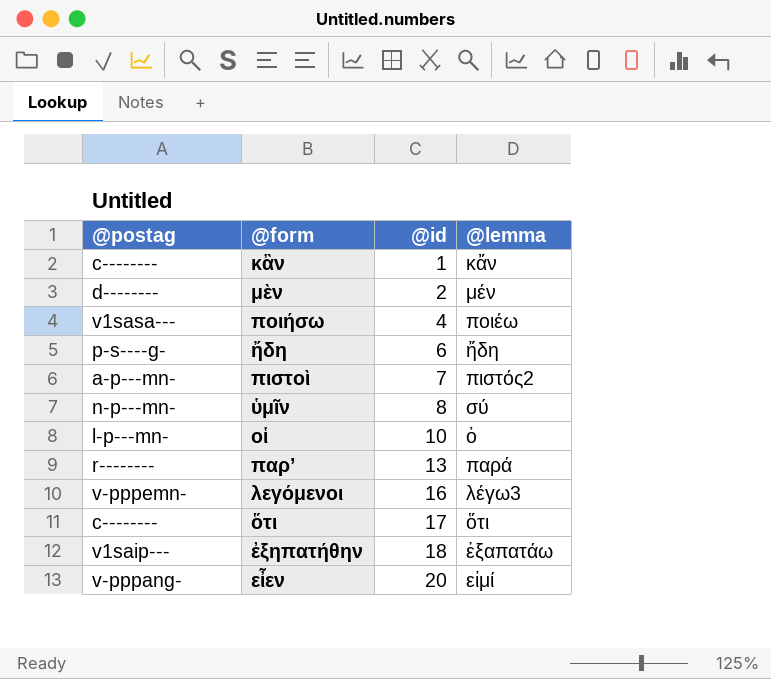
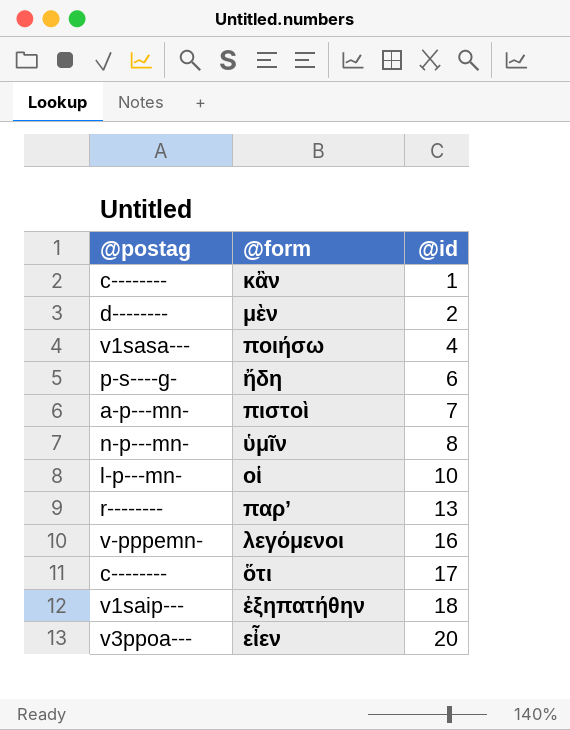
column @lemma | position: 4 -> none
εἶεν | @postag: v-pppang- -> v3ppoa---

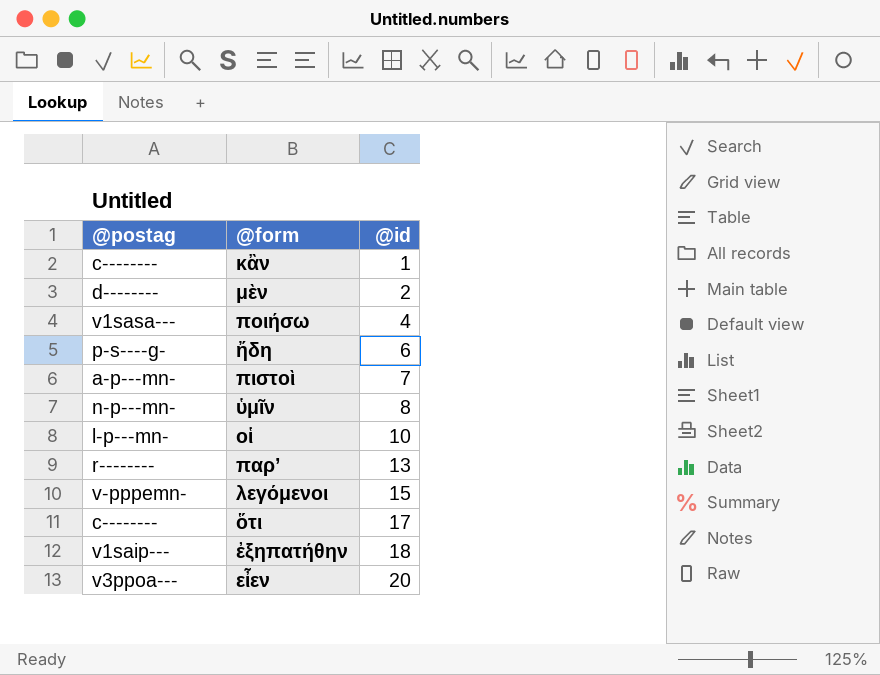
λεγόμενοι | @id: 16 -> 15

